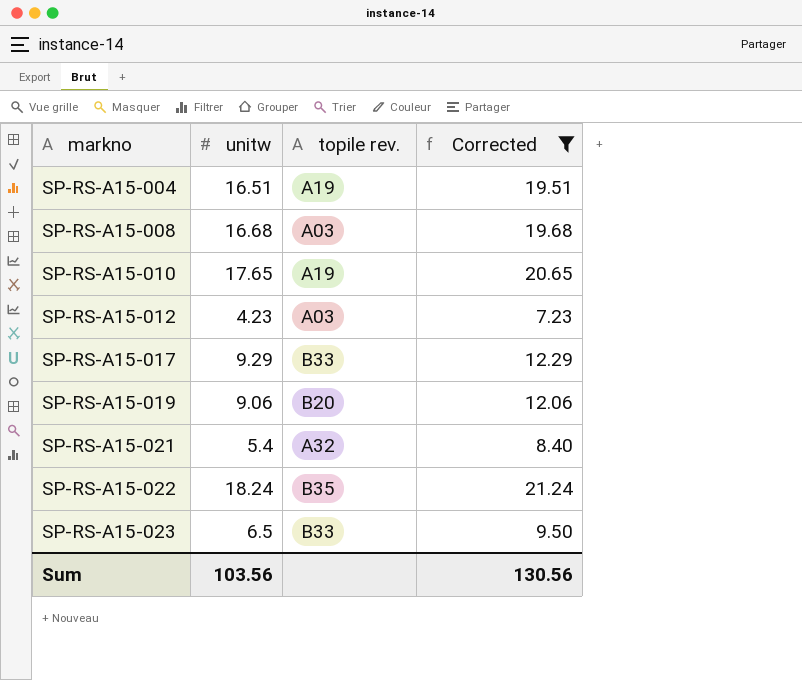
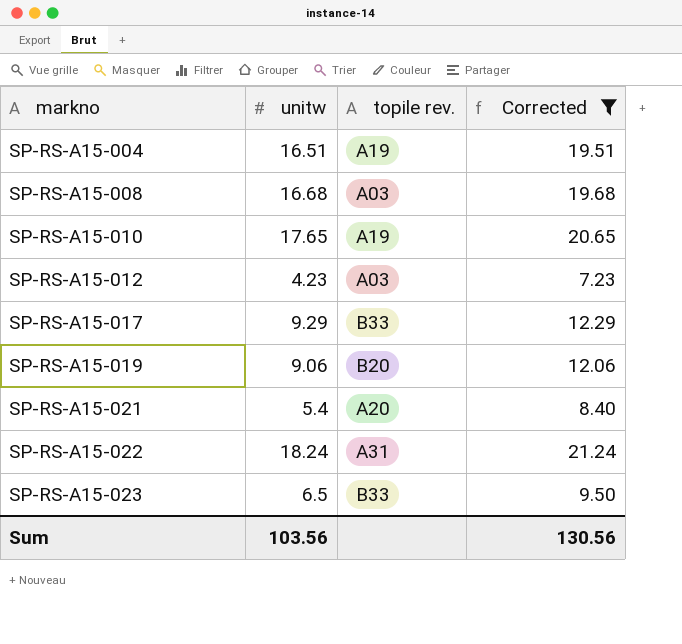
SP-RS-A15-021 | topile rev.: A32 -> A20
SP-RS-A15-022 | topile rev.: B35 -> A31

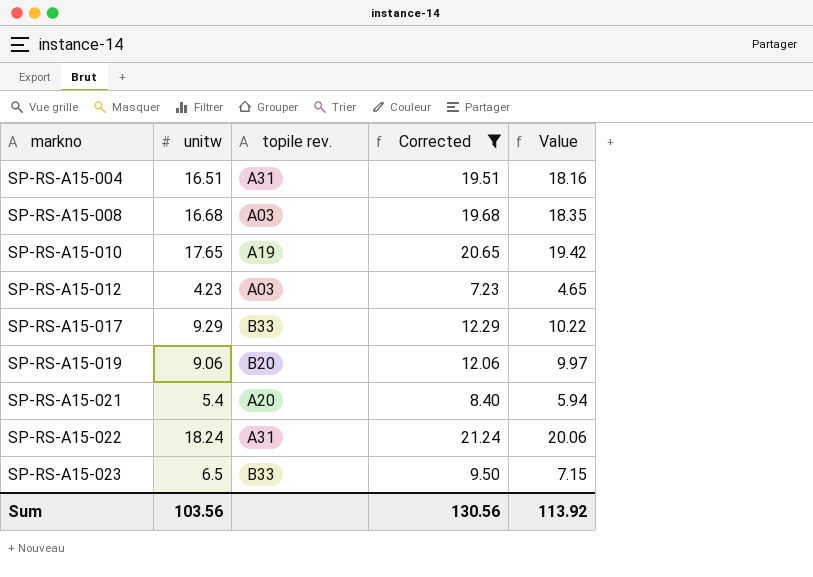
column Value | formula: none -> [unitw] * 1.1
SP-RS-A15-004 | topile rev.: A19 -> A31

